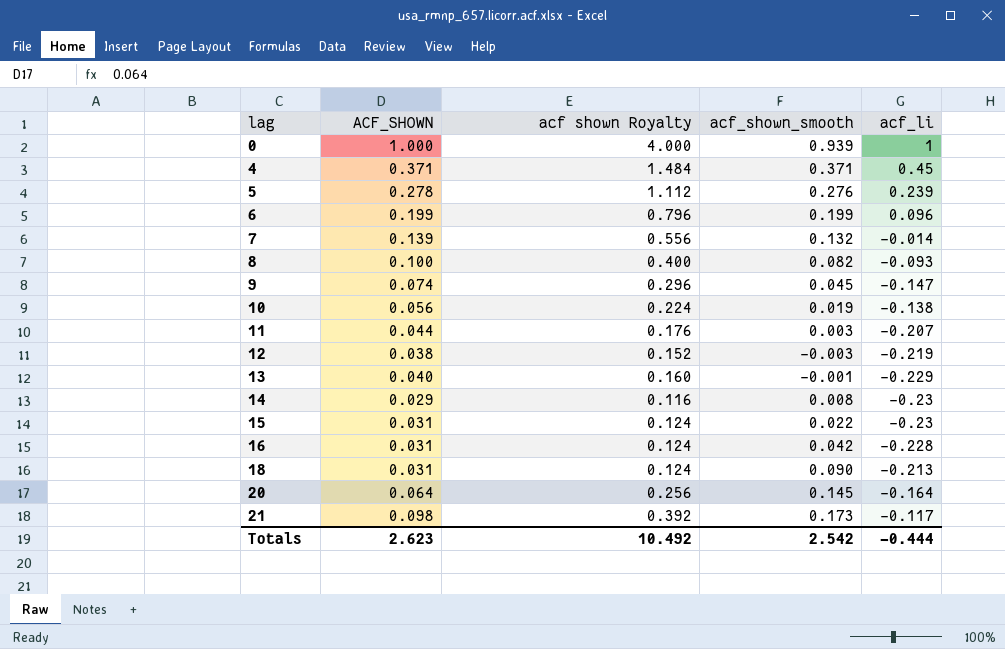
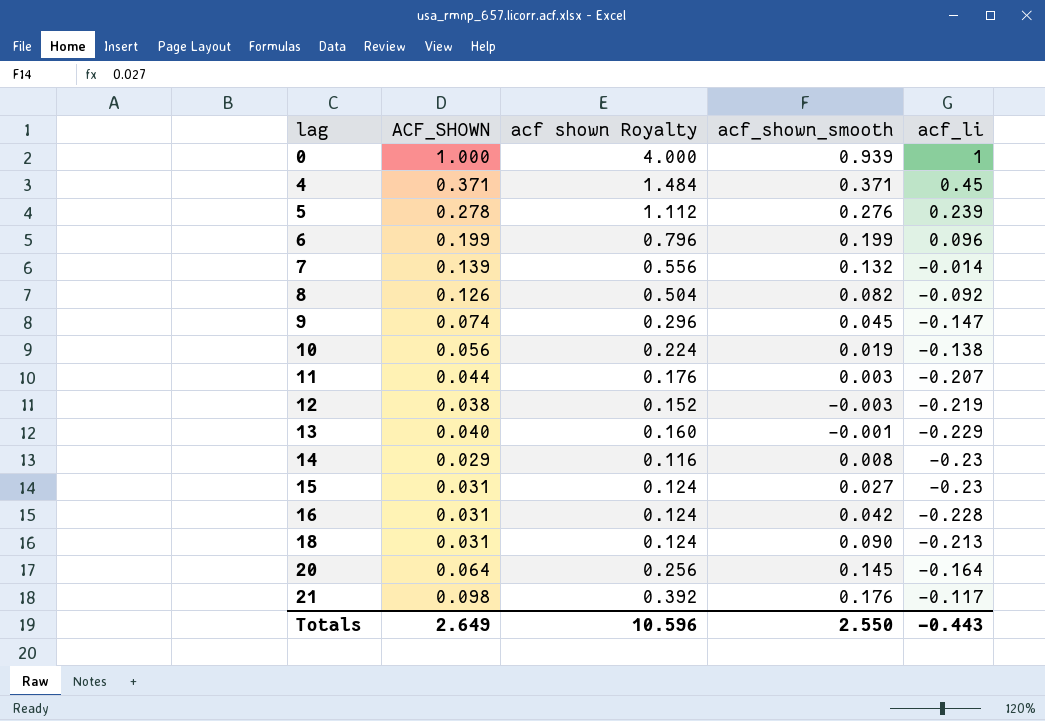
8 | ACF_SHOWN: 0.100 -> 0.126
8 | acf shown Royalty: 0.400 -> 0.504
8 | acf_li: -0.093 -> -0.092
15 | acf_shown_smooth: 0.022 -> 0.027
21 | acf_shown_smooth: 0.173 -> 0.176
Totals | ACF_SHOWN: 2.623 -> 2.649
Totals | acf shown Royalty: 10.492 -> 10.596
Totals | acf_shown_smooth: 2.542 -> 2.550
Totals | acf_li: -0.444 -> -0.443

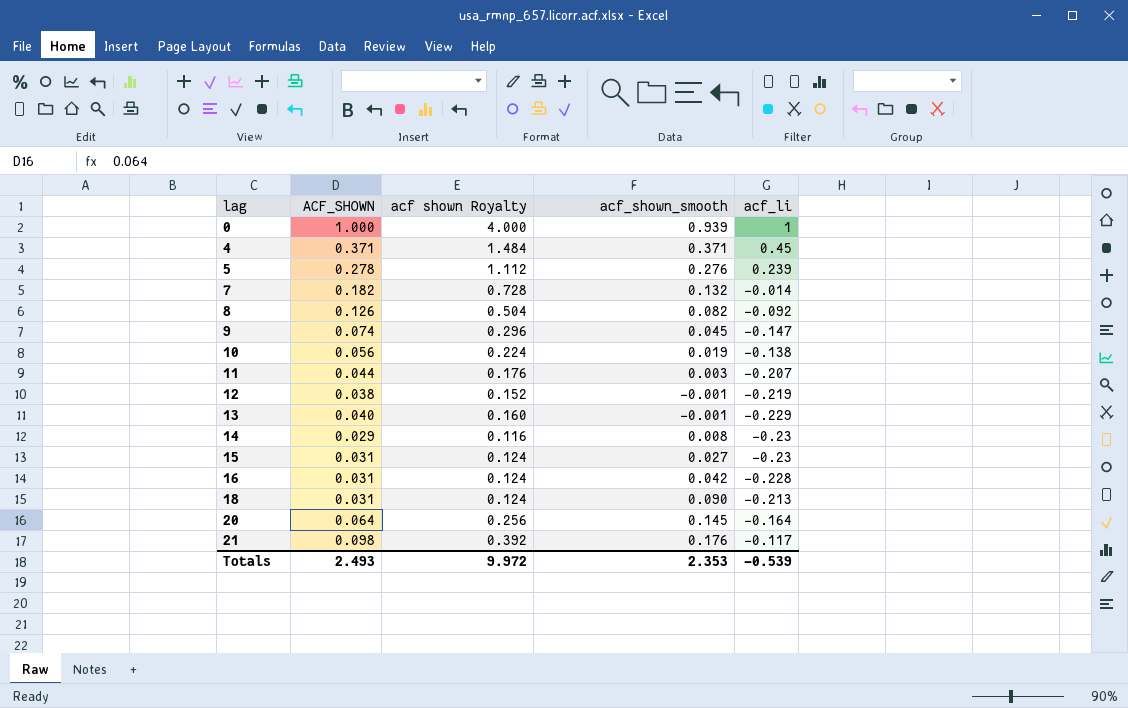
row 6: 0.199 | 0.796 | 0.199 | 0.096 -> none
7 | ACF_SHOWN: 0.139 -> 0.182
7 | acf shown Royalty: 0.556 -> 0.728
12 | acf_shown_smooth: -0.003 -> -0.001
Totals | ACF_SHOWN: 2.649 -> 2.493
Totals | acf shown Royalty: 10.596 -> 9.972
Totals | acf_shown_smooth: 2.550 -> 2.353
Totals | acf_li: -0.443 -> -0.539

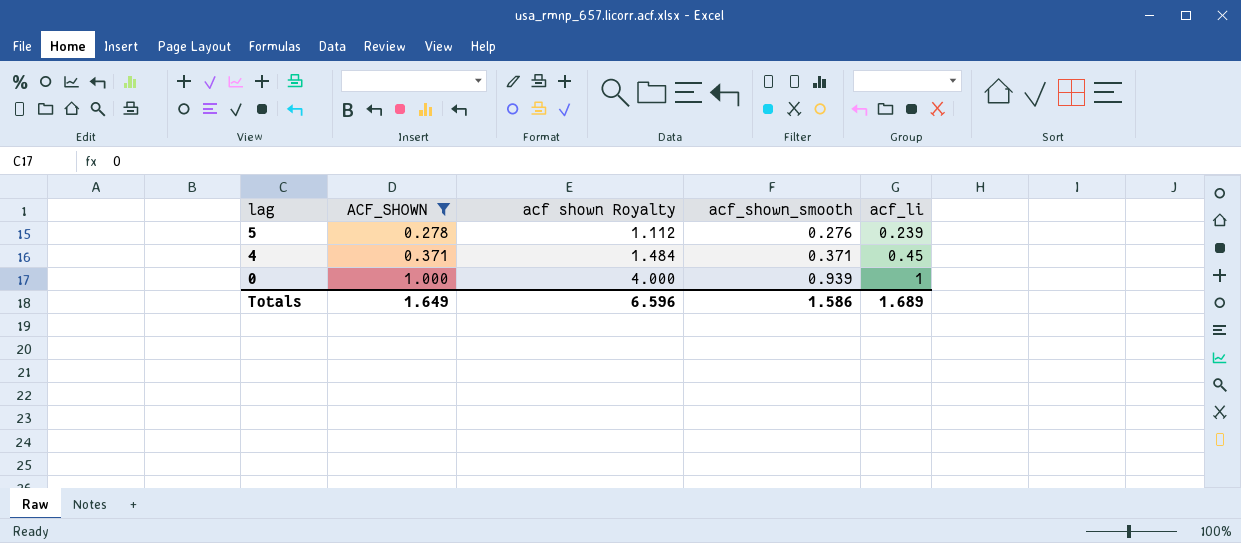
filter: none -> ACF_SHOWN >= 0.278
row order: lag ascending -> lag descending
Totals | ACF_SHOWN: 2.493 -> 1.649
Totals | acf shown Royalty: 9.972 -> 6.596
Totals | acf_shown_smooth: 2.353 -> 1.586
Totals | acf_li: -0.539 -> 1.689

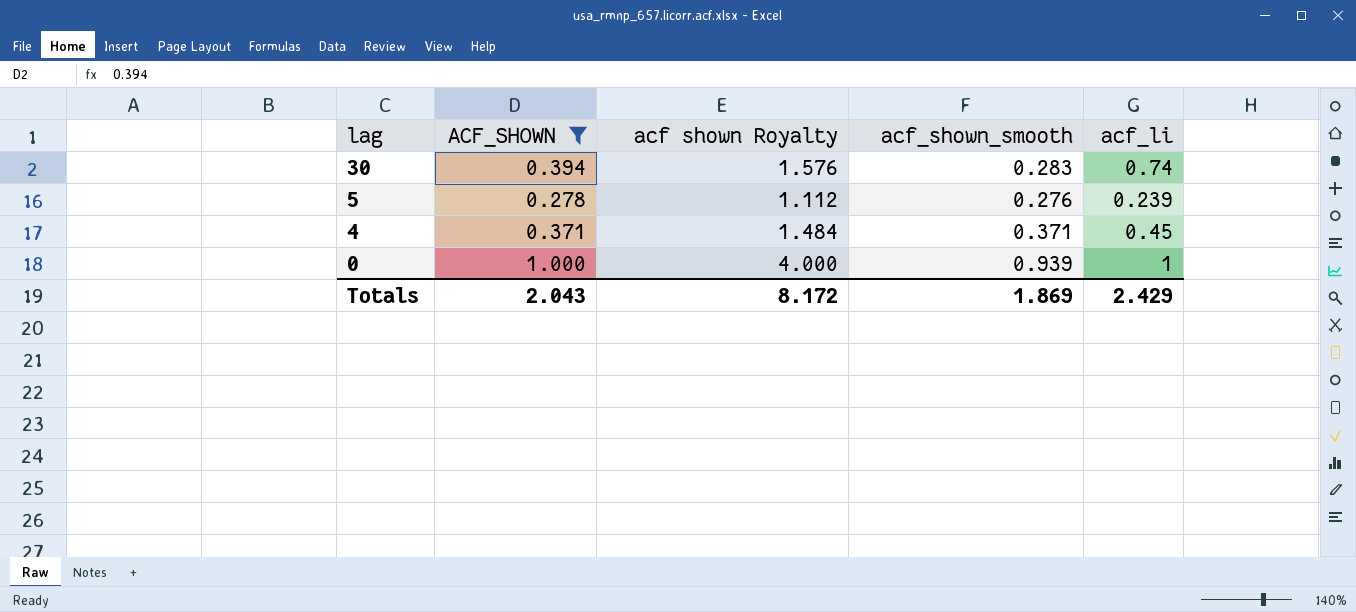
row 30: none -> 0.394 | 1.576 | 0.283 | 0.74
Totals | ACF_SHOWN: 1.649 -> 2.043
Totals | acf shown Royalty: 6.596 -> 8.172
Totals | acf_shown_smooth: 1.586 -> 1.869
Totals | acf_li: 1.689 -> 2.429

